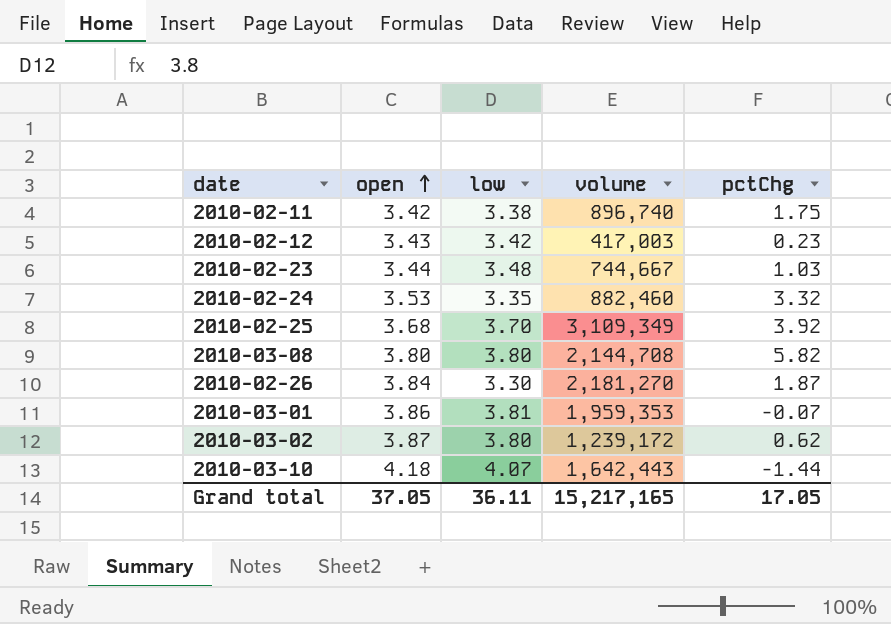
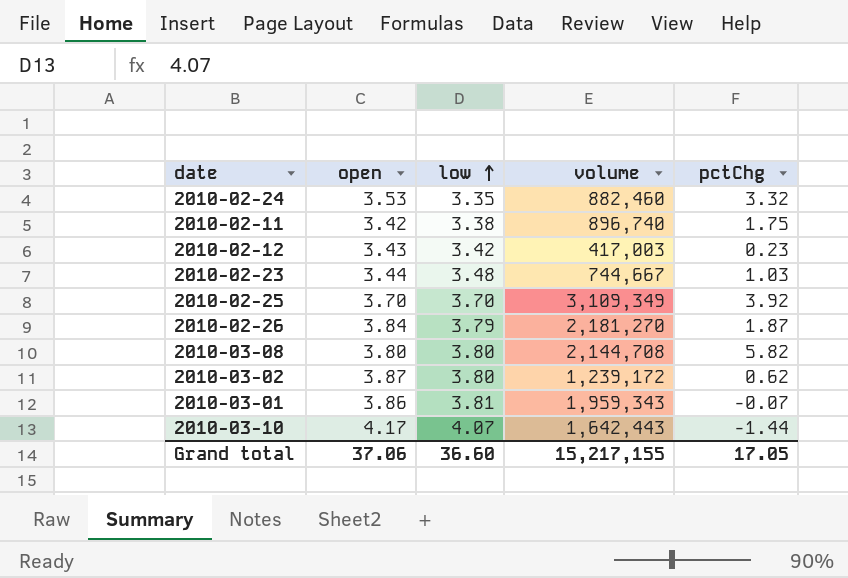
row order: open ascending -> low ascending
2010-02-25 | open: 3.68 -> 3.70
2010-02-26 | low: 3.30 -> 3.79
2010-03-01 | volume: 1,959,353 -> 1,959,343
2010-03-10 | open: 4.18 -> 4.17
Grand total | open: 37.05 -> 37.06
Grand total | low: 36.11 -> 36.60
Grand total | volume: 15,217,165 -> 15,217,155

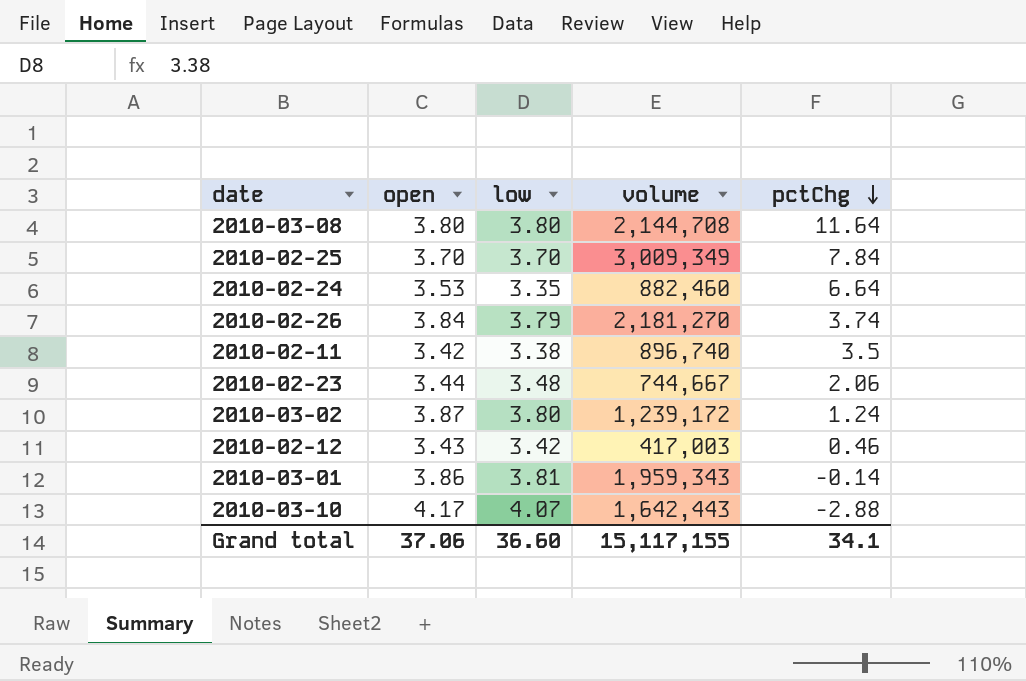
row order: low ascending -> pctChg descending
2010-03-08 | pctChg: 5.82 -> 11.64
2010-02-25 | volume: 3,109,349 -> 3,009,349
2010-02-25 | pctChg: 3.92 -> 7.84
2010-02-24 | pctChg: 3.32 -> 6.64
2010-02-26 | pctChg: 1.87 -> 3.74
2010-02-11 | pctChg: 1.75 -> 3.5
2010-02-23 | pctChg: 1.03 -> 2.06
2010-03-02 | pctChg: 0.62 -> 1.24
2010-02-12 | pctChg: 0.23 -> 0.46
2010-03-01 | pctChg: -0.07 -> -0.14
2010-03-10 | pctChg: -1.44 -> -2.88
Grand total | volume: 15,217,155 -> 15,117,155
Grand total | pctChg: 17.05 -> 34.1

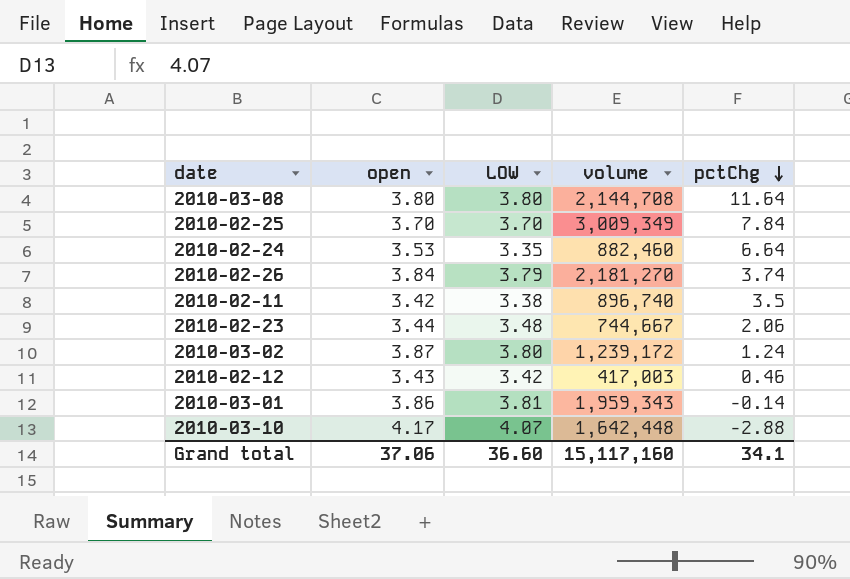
column name: low -> LOW
2010-03-10 | volume: 1,642,443 -> 1,642,448
Grand total | volume: 15,117,155 -> 15,117,160

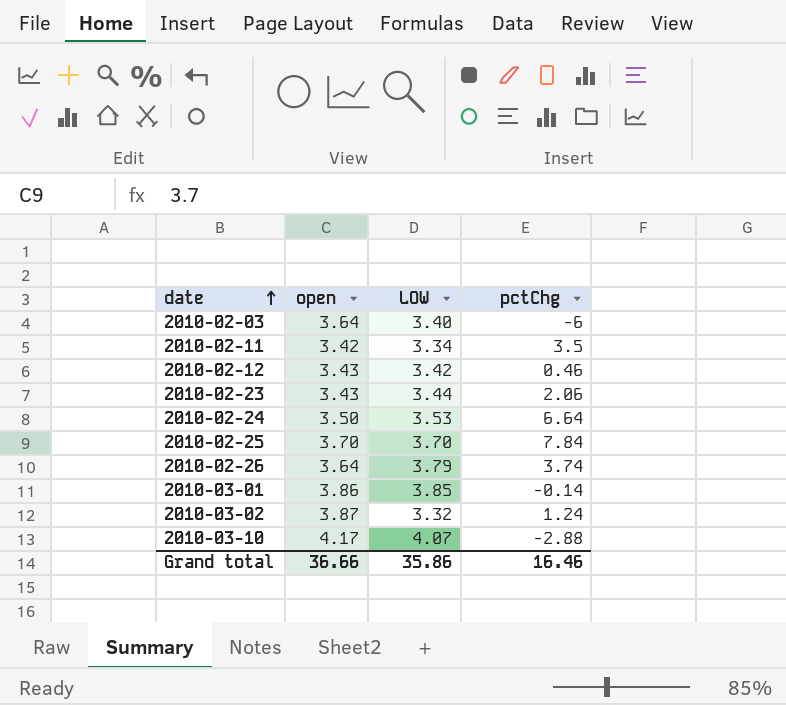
row order: pctChg descending -> date ascending
column volume | position: 4 -> none
row 2010-03-08: 3.80 | 3.80 | 2,144,708 | 11.64 -> none
row 2010-02-03: none -> 3.64 | 3.40 | -6
2010-02-11 | LOW: 3.38 -> 3.34
2010-02-23 | open: 3.44 -> 3.43
2010-02-23 | LOW: 3.48 -> 3.44
2010-02-24 | open: 3.53 -> 3.50
2010-02-24 | LOW: 3.35 -> 3.53
2010-02-26 | open: 3.84 -> 3.64
2010-03-01 | LOW: 3.81 -> 3.85
2010-03-02 | LOW: 3.80 -> 3.32
Grand total | open: 37.06 -> 36.66
Grand total | LOW: 36.60 -> 35.86
Grand total | pctChg: 34.1 -> 16.46

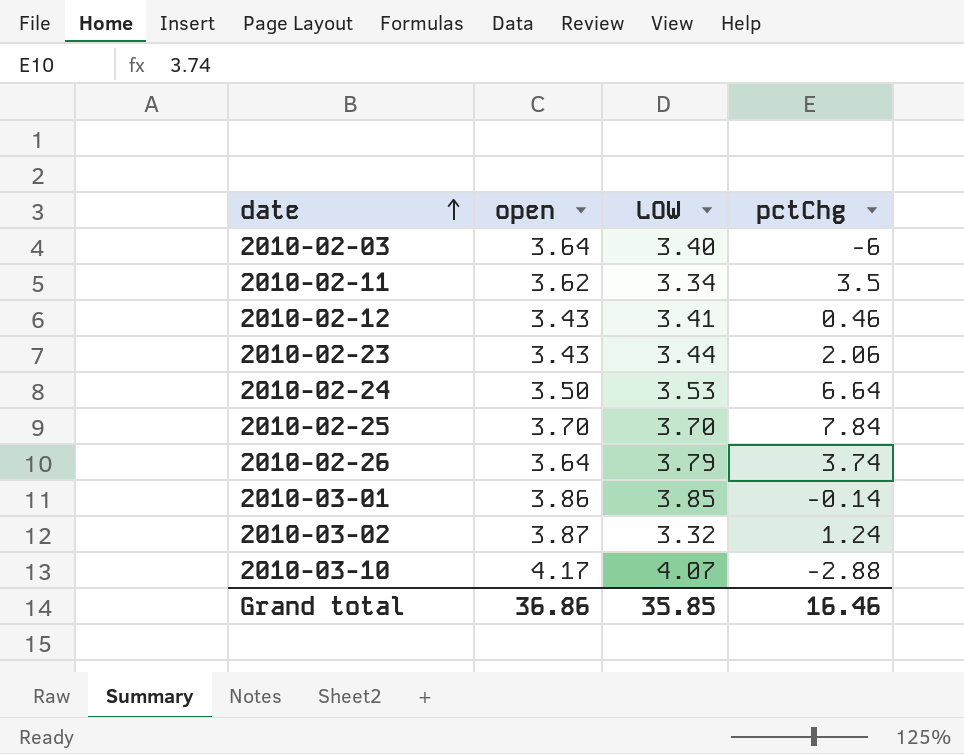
2010-02-11 | open: 3.42 -> 3.62
2010-02-12 | LOW: 3.42 -> 3.41
Grand total | open: 36.66 -> 36.86
Grand total | LOW: 35.86 -> 35.85

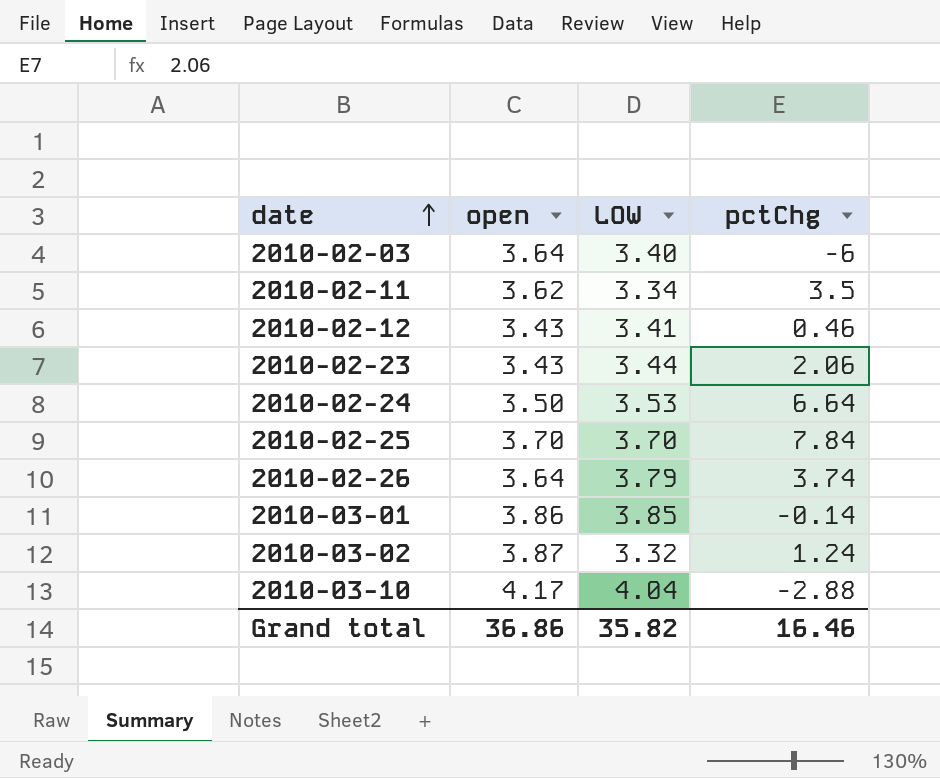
2010-03-10 | LOW: 4.07 -> 4.04
Grand total | LOW: 35.85 -> 35.82

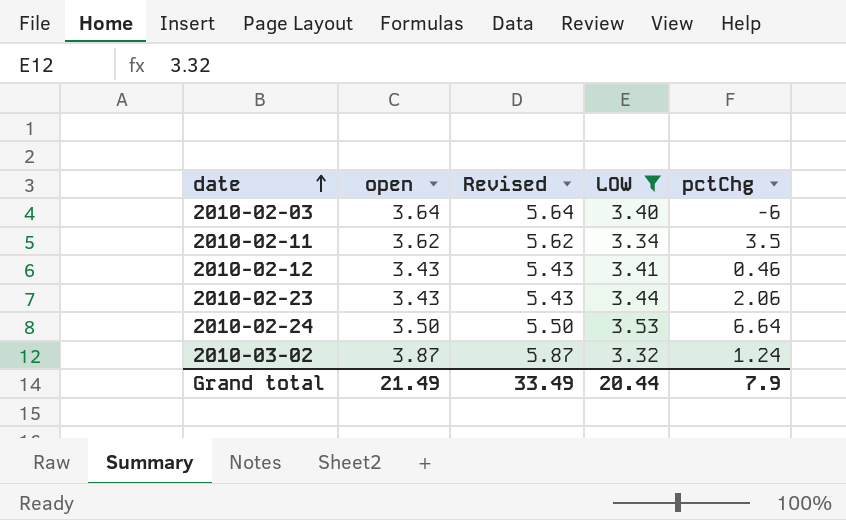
filter: none -> LOW <= 3.53
column Revised | formula: none -> [open] + 2
Grand total | open: 36.86 -> 21.49
Grand total | LOW: 35.82 -> 20.44
Grand total | pctChg: 16.46 -> 7.9

